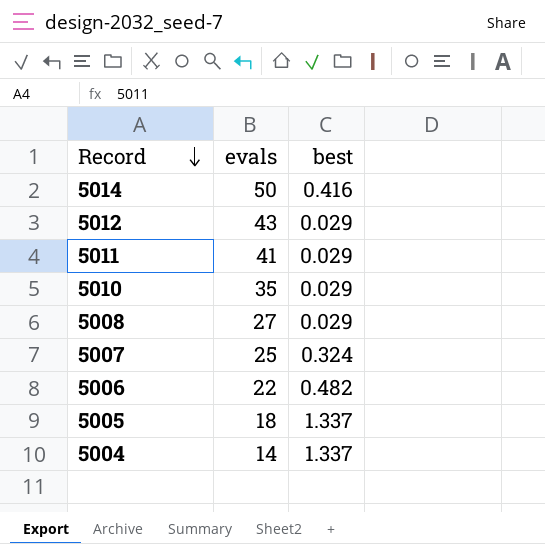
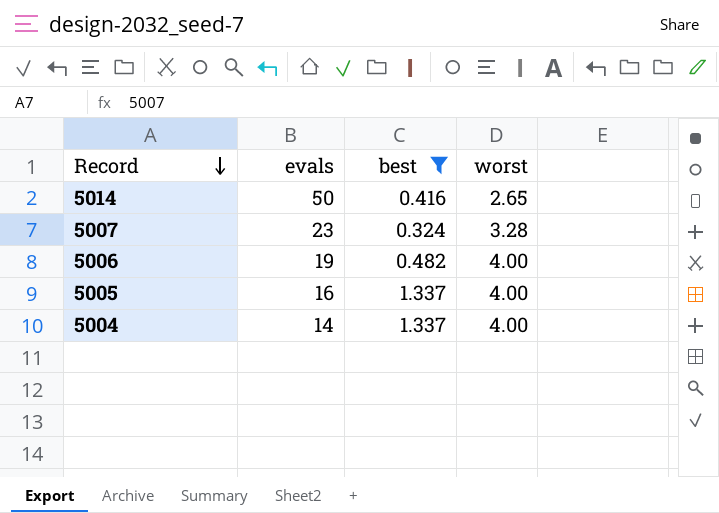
filter: none -> best != 0.029
column worst | position: none -> 4
5007 | evals: 25 -> 23
5006 | evals: 22 -> 19
5005 | evals: 18 -> 16

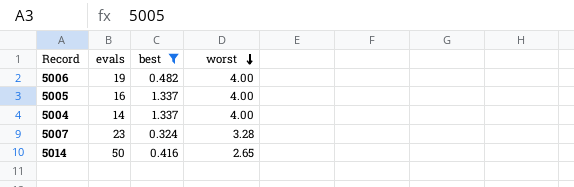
row order: Record descending -> worst descending

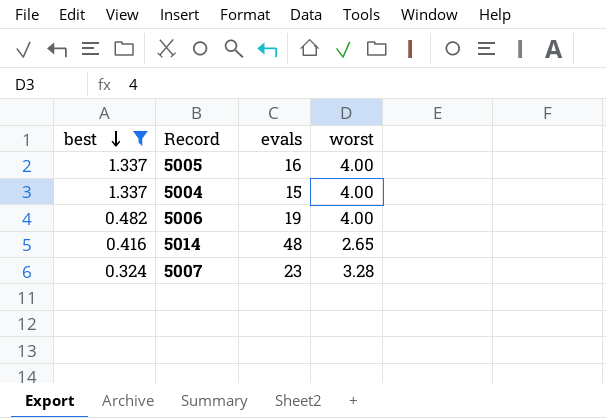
row order: worst descending -> best descending
column best | position: 3 -> 1
5004 | evals: 14 -> 15
5014 | evals: 50 -> 48

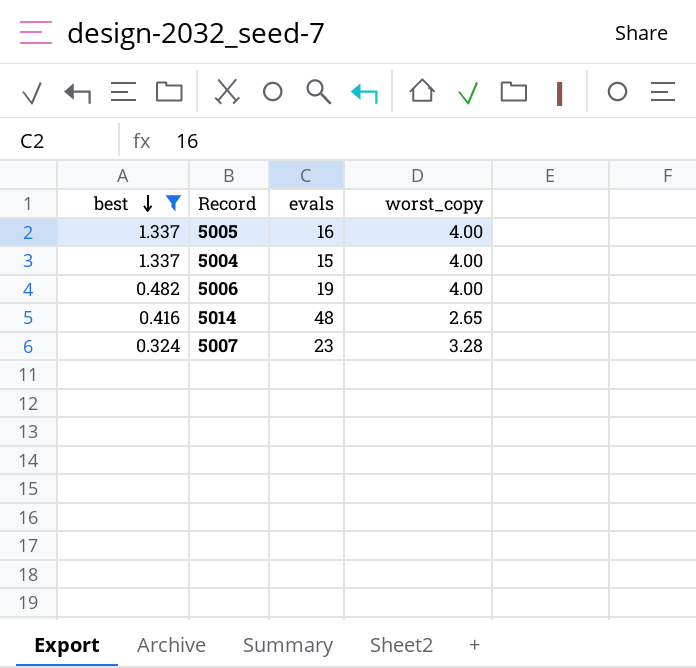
column name: worst -> worst_copy

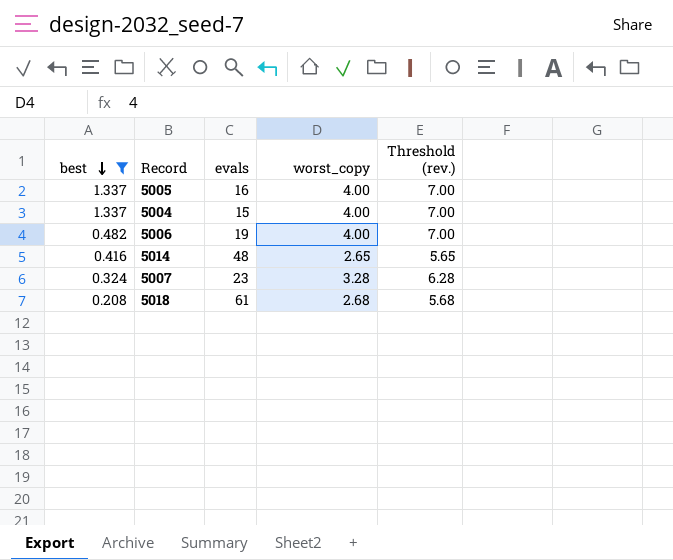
column Threshold (rev.) | formula: none -> [worst_copy] + 3
row 5018: none -> 0.208 | 61 | 2.68 | 5.68

